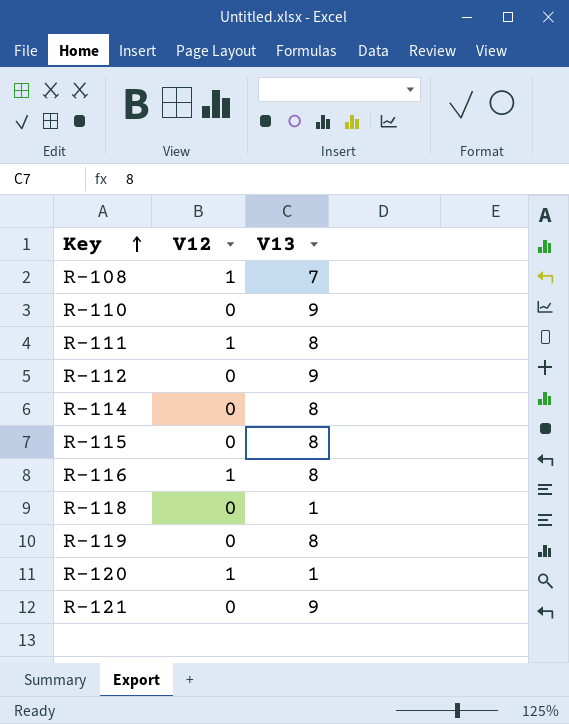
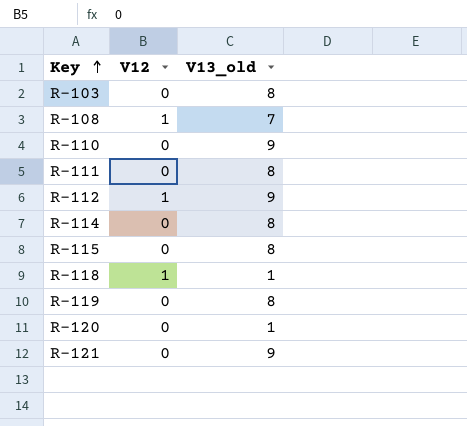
column name: V13 -> V13_old
row R-116: 1 | 8 -> none
row R-103: none -> 0 | 8
R-111 | V12: 1 -> 0
R-112 | V12: 0 -> 1
R-118 | V12: 0 -> 1
R-120 | V12: 1 -> 0

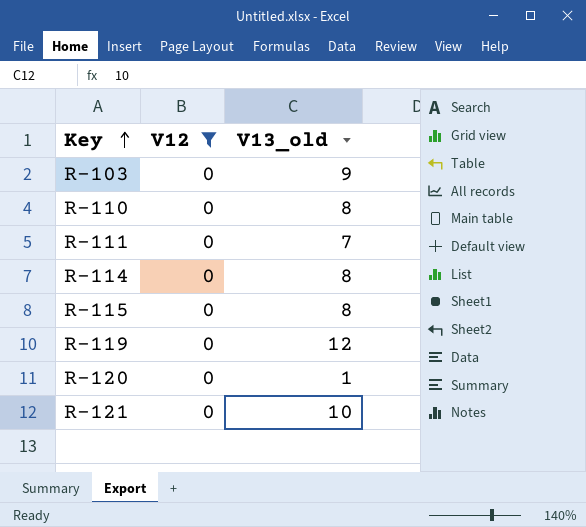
filter: none -> V12 = 0
R-103 | V13_old: 8 -> 9
R-110 | V13_old: 9 -> 8
R-111 | V13_old: 8 -> 7
R-119 | V13_old: 8 -> 12
R-121 | V13_old: 9 -> 10

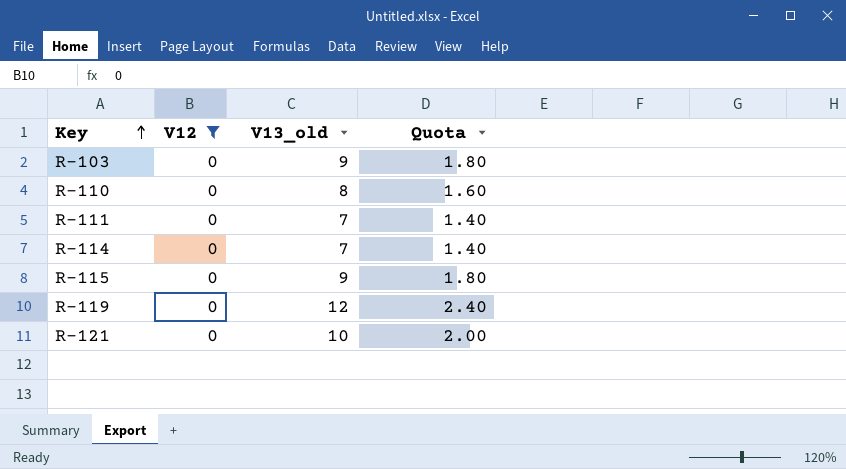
column Quota | formula: none -> [V13_old] * 0.2
row R-120: 0 | 1 -> none
R-114 | V13_old: 8 -> 7
R-115 | V13_old: 8 -> 9

